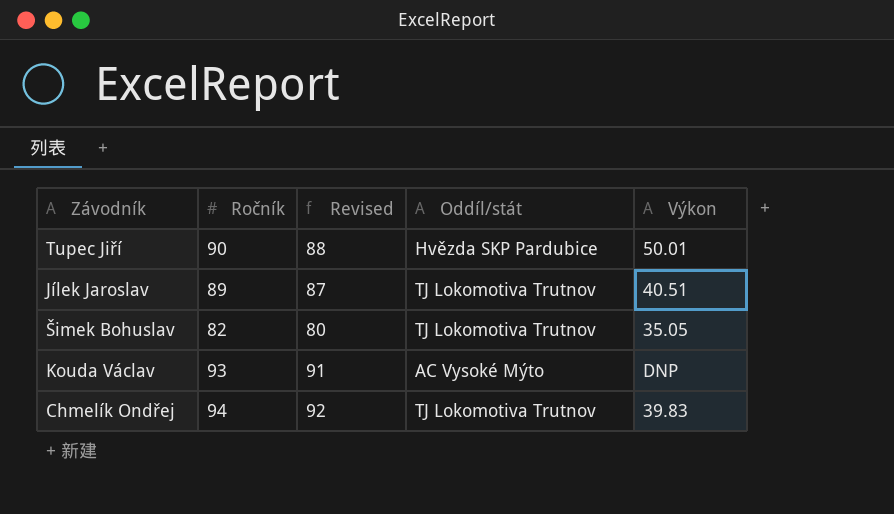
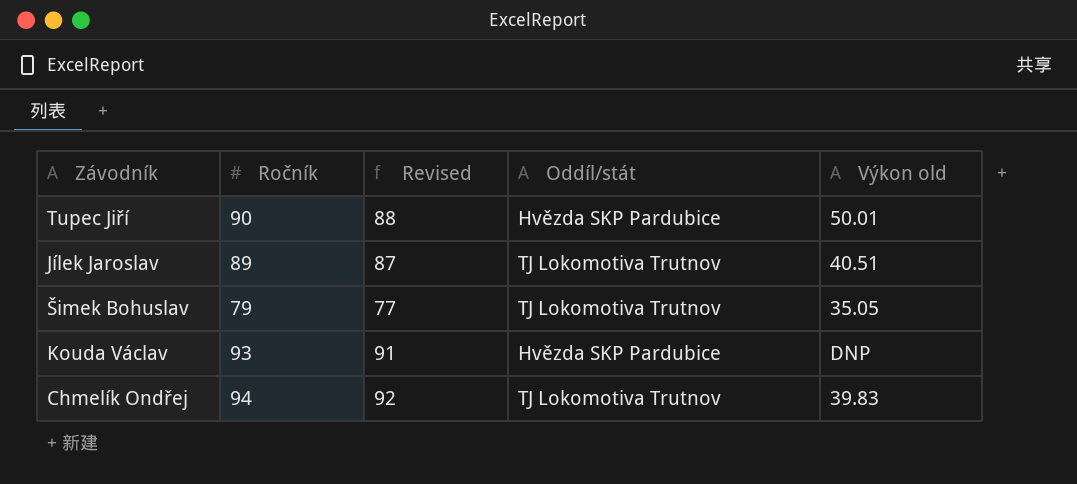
column name: Výkon -> Výkon old
Šimek Bohuslav | Ročník: 82 -> 79
Šimek Bohuslav | Revised: 80 -> 77
Kouda Václav | Oddíl/stát: AC Vysoké Mýto -> Hvězda SKP Pardubice

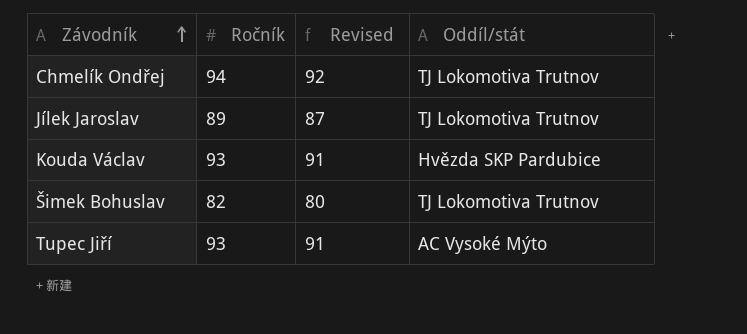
row order: none -> Závodník ascending
column Výkon old | position: 5 -> none
Šimek Bohuslav | Ročník: 79 -> 82
Šimek Bohuslav | Revised: 77 -> 80
Tupec Jiří | Ročník: 90 -> 93
Tupec Jiří | Revised: 88 -> 91
Tupec Jiří | Oddíl/stát: Hvězda SKP Pardubice -> AC Vysoké Mýto

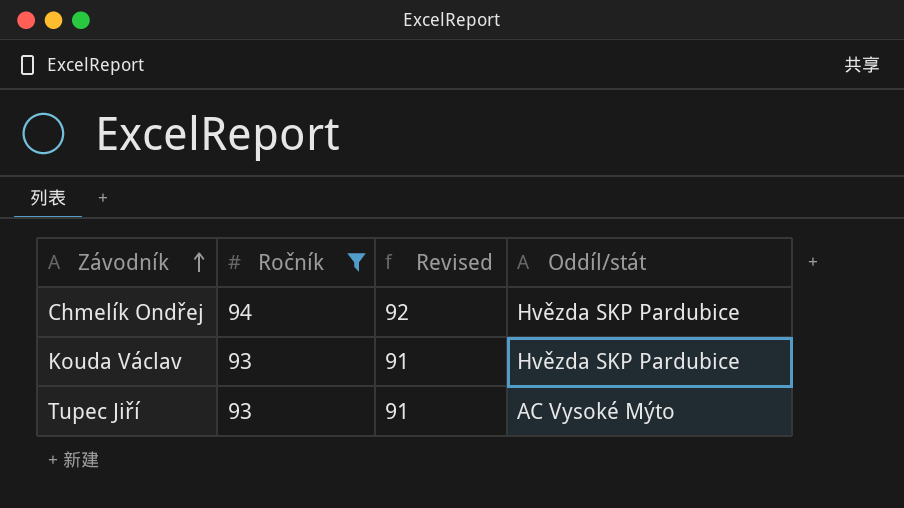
filter: none -> Ročník >= 93
Chmelík Ondřej | Oddíl/stát: TJ Lokomotiva Trutnov -> Hvězda SKP Pardubice

